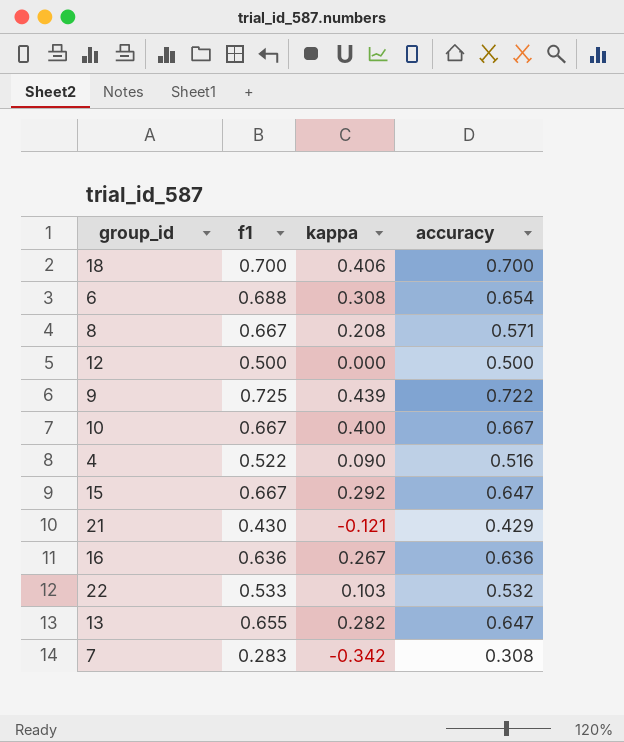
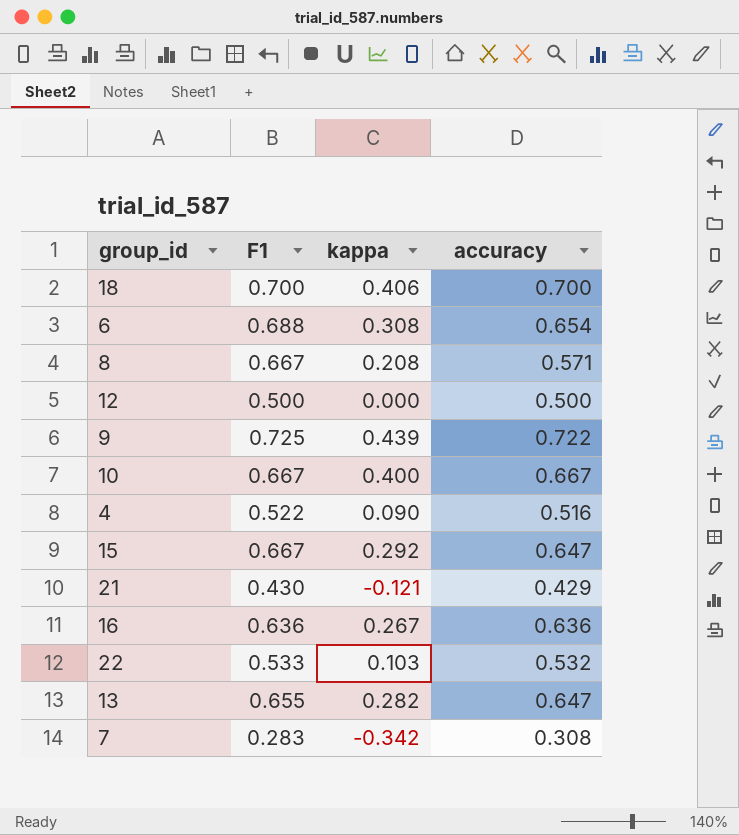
column name: f1 -> F1

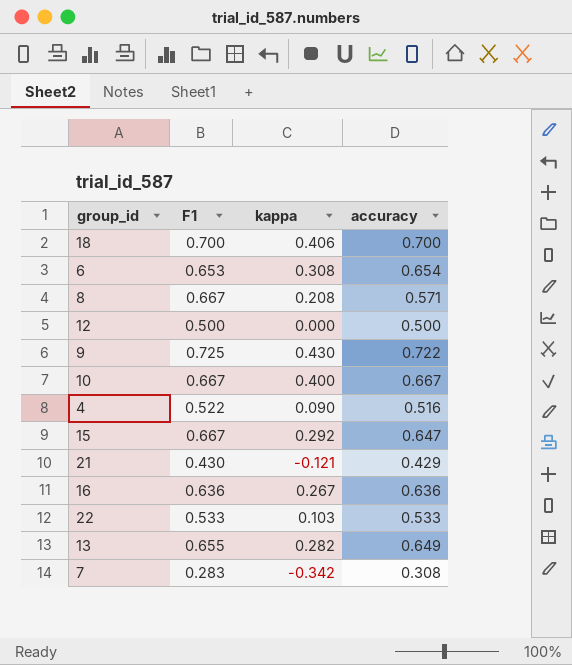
6 | F1: 0.688 -> 0.653
9 | kappa: 0.439 -> 0.430
22 | accuracy: 0.532 -> 0.533
13 | accuracy: 0.647 -> 0.649

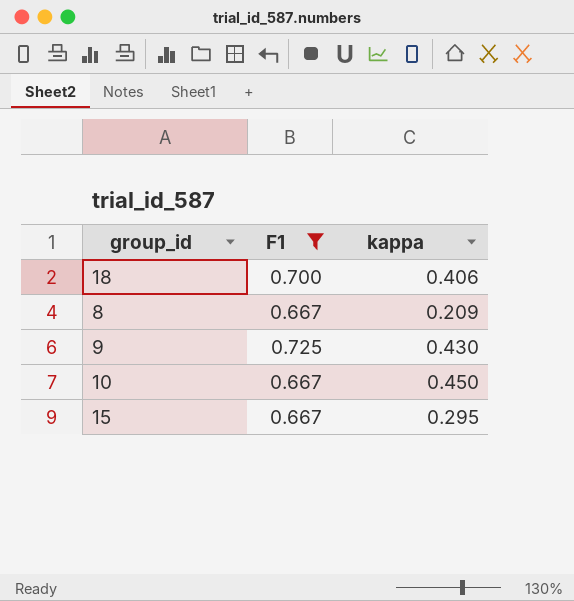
filter: none -> F1 >= 0.667
column accuracy | position: 4 -> none
8 | kappa: 0.208 -> 0.209
10 | kappa: 0.400 -> 0.450
15 | kappa: 0.292 -> 0.295

